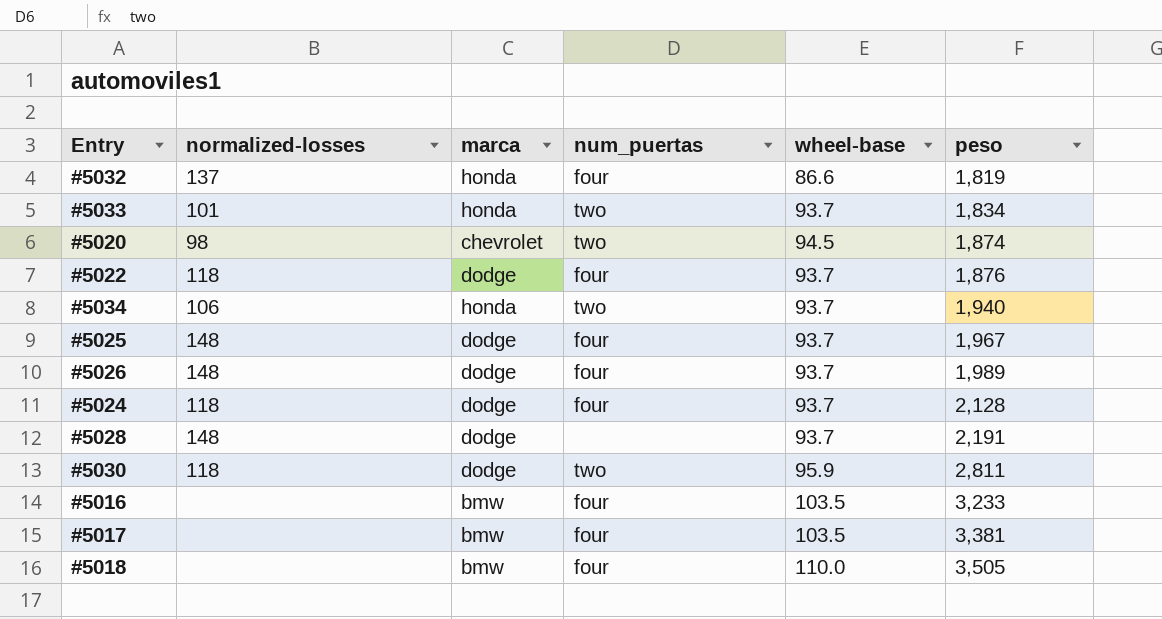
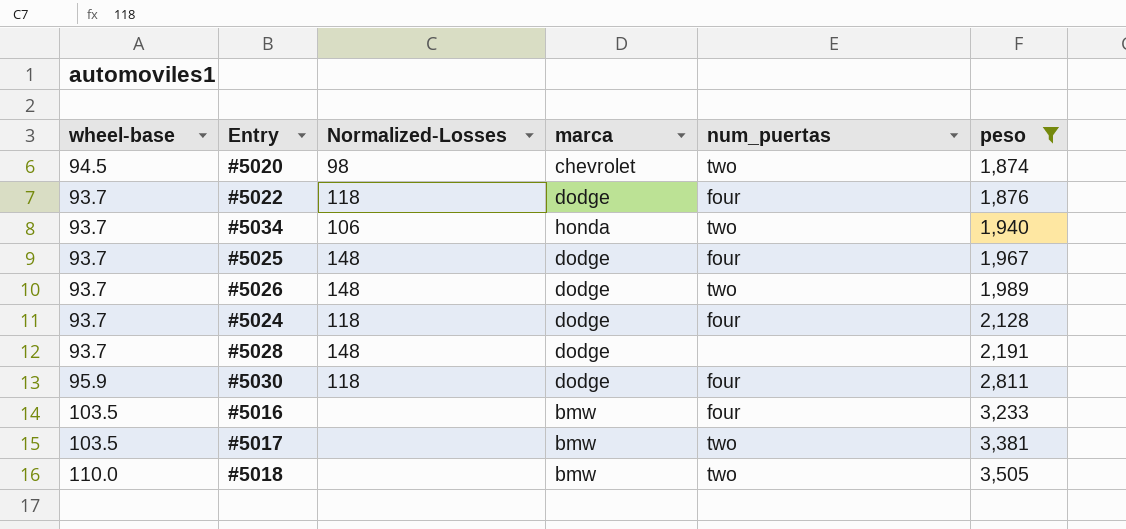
filter: none -> peso >= 1,874
column wheel-base | position: 5 -> 1
column name: normalized-losses -> Normalized-Losses
#5026 | num_puertas: four -> two
#5030 | num_puertas: two -> four
#5017 | num_puertas: four -> two
#5018 | num_puertas: four -> two

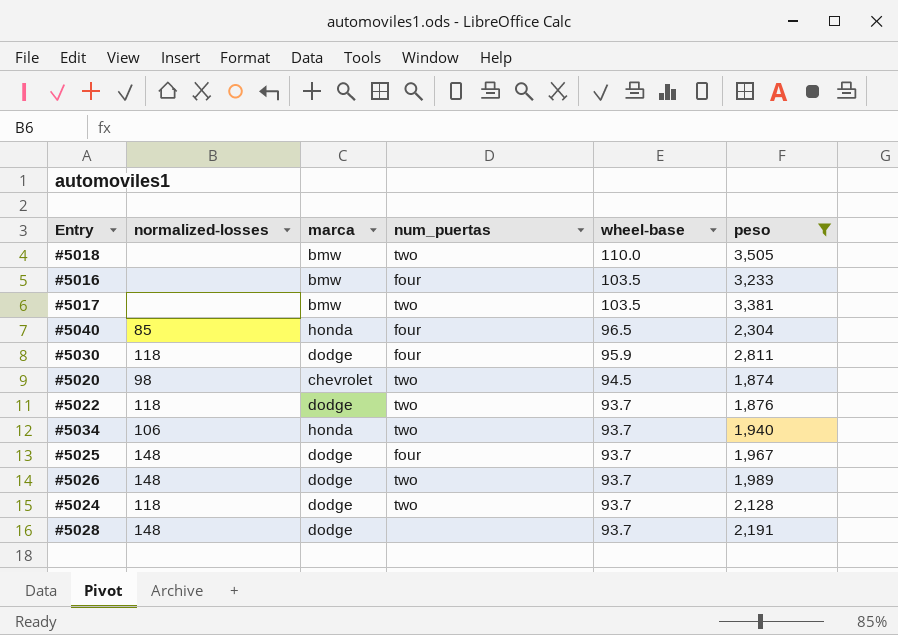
row order: peso ascending -> wheel-base descending
column name: Normalized-Losses -> normalized-losses
column wheel-base | position: 1 -> 5
row #5040: none -> 85 | honda | four | 96.5 | 2,304
#5022 | num_puertas: four -> two
#5024 | num_puertas: four -> two

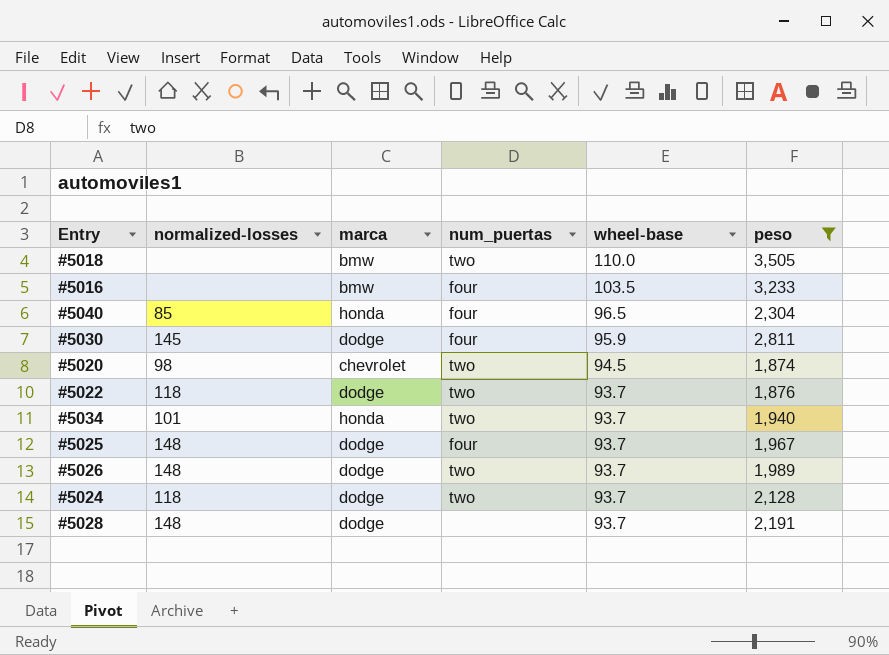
row #5017: none | bmw | two | 103.5 | 3,381 -> none
#5030 | normalized-losses: 118 -> 145
#5034 | normalized-losses: 106 -> 101

